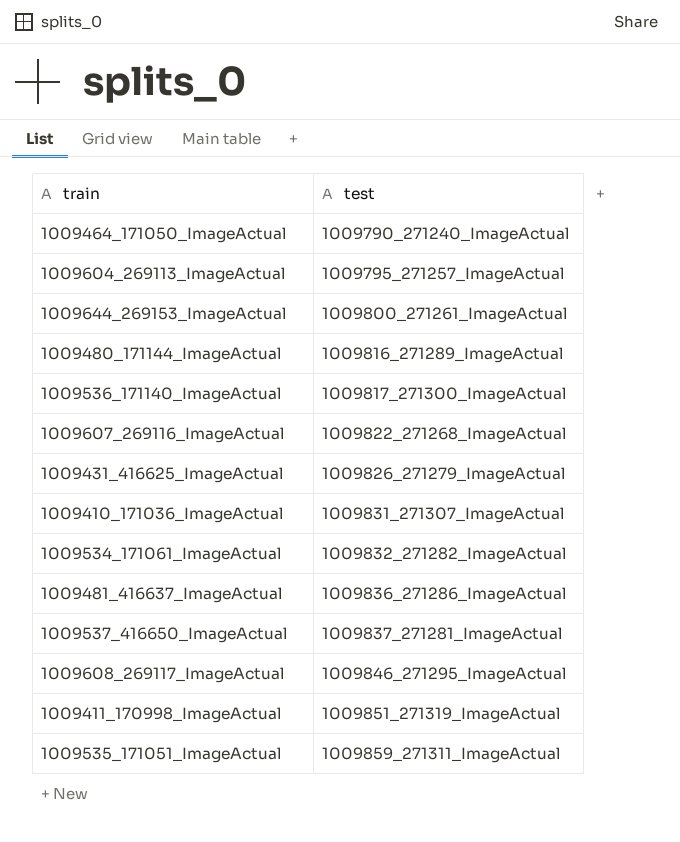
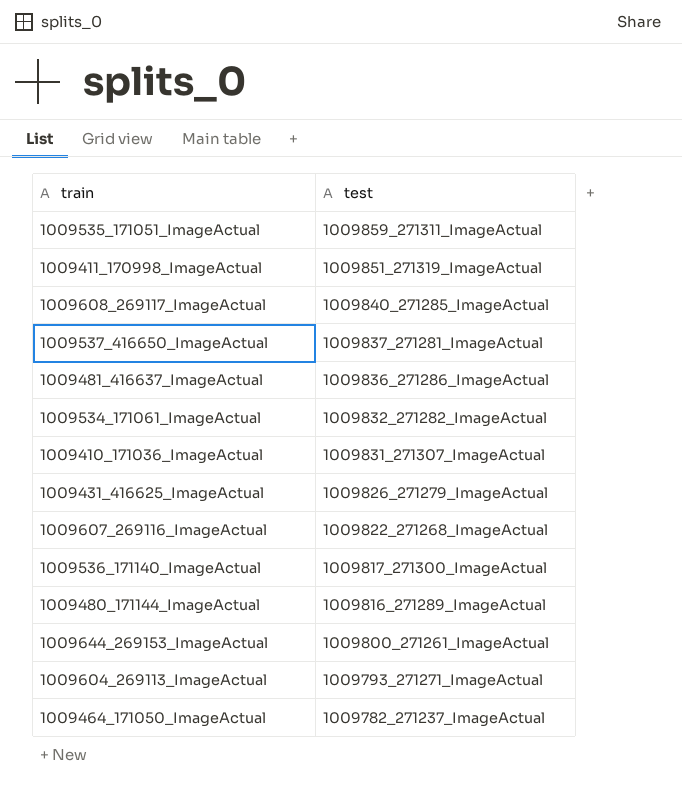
row order: test ascending -> test descending
1009608_269117_ImageActual | test: 1009846_271295_ImageActual -> 1009840_271285_ImageActual
1009604_269113_ImageActual | test: 1009795_271257_ImageActual -> 1009793_271271_ImageActual
1009464_171050_ImageActual | test: 1009790_271240_ImageActual -> 1009782_271237_ImageActual

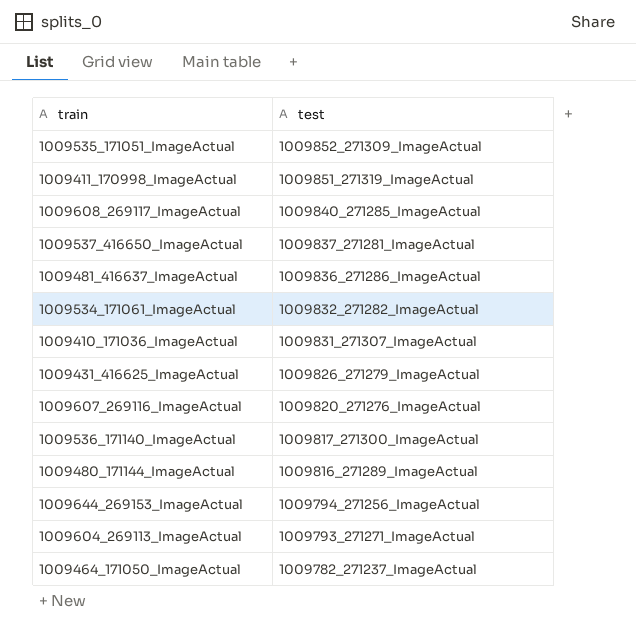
1009535_171051_ImageActual | test: 1009859_271311_ImageActual -> 1009852_271309_ImageActual
1009607_269116_ImageActual | test: 1009822_271268_ImageActual -> 1009820_271276_ImageActual
1009644_269153_ImageActual | test: 1009800_271261_ImageActual -> 1009794_271256_ImageActual

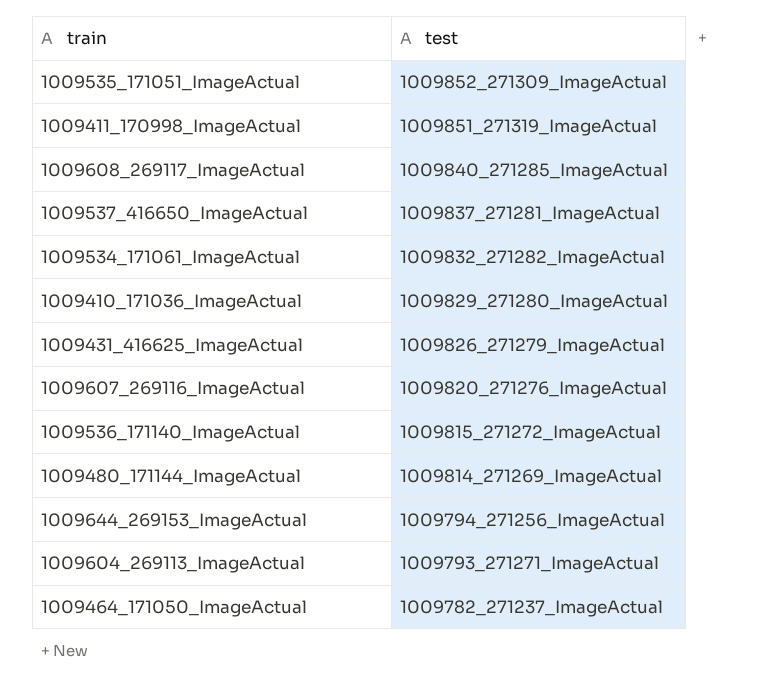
row 1009481_416637_ImageActual: 1009836_271286_ImageActual -> none
1009410_171036_ImageActual | test: 1009831_271307_ImageActual -> 1009829_271280_ImageActual
1009536_171140_ImageActual | test: 1009817_271300_ImageActual -> 1009815_271272_ImageActual
1009480_171144_ImageActual | test: 1009816_271289_ImageActual -> 1009814_271269_ImageActual

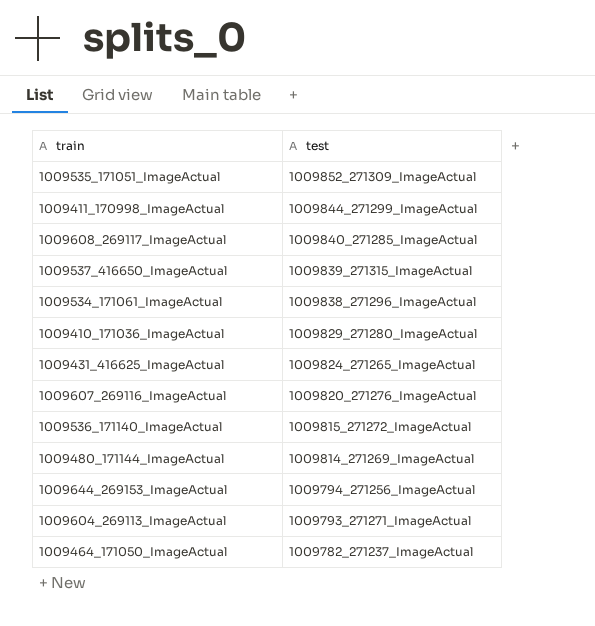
1009411_170998_ImageActual | test: 1009851_271319_ImageActual -> 1009844_271299_ImageActual
1009537_416650_ImageActual | test: 1009837_271281_ImageActual -> 1009839_271315_ImageActual
1009534_171061_ImageActual | test: 1009832_271282_ImageActual -> 1009838_271296_ImageActual
1009431_416625_ImageActual | test: 1009826_271279_ImageActual -> 1009824_271265_ImageActual

